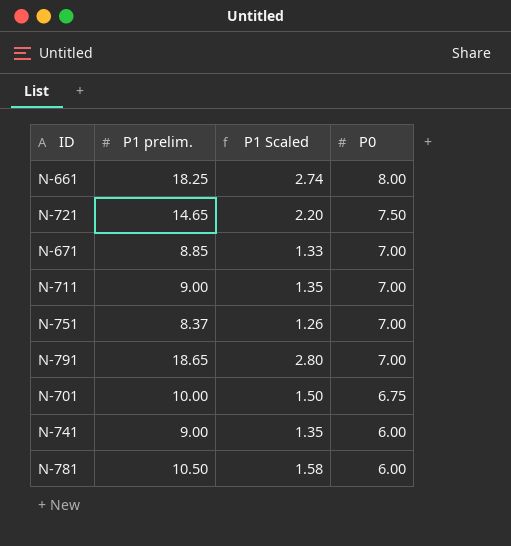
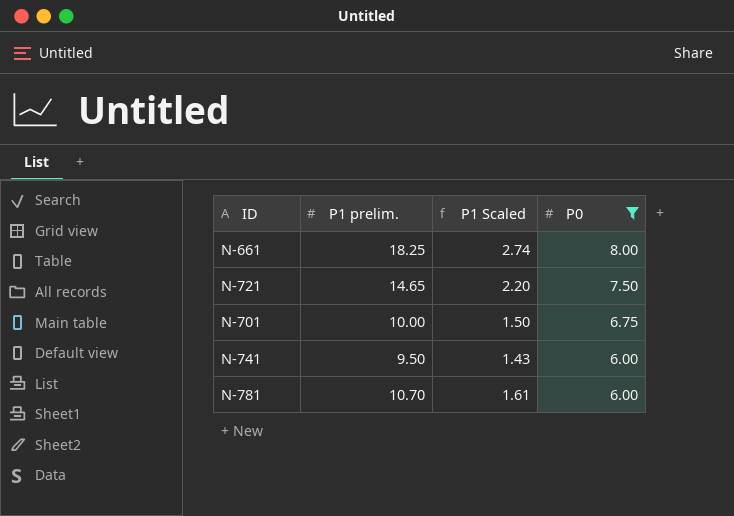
filter: none -> P0 != 7.00
N-741 | P1 prelim.: 9.00 -> 9.50
N-741 | P1 Scaled: 1.35 -> 1.43
N-781 | P1 prelim.: 10.50 -> 10.70
N-781 | P1 Scaled: 1.58 -> 1.61

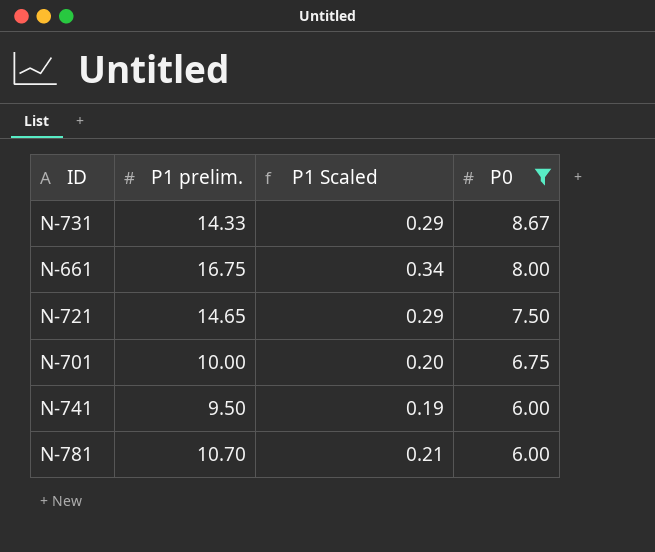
column P1 Scaled | formula: [P1 prelim.] * 0.15 -> [P1 prelim.] * 0.02
row N-731: none -> 14.33 | 0.29 | 8.67
N-661 | P1 prelim.: 18.25 -> 16.75

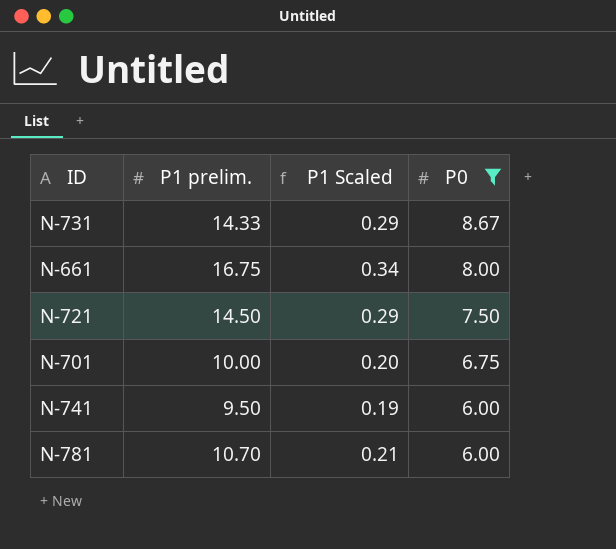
N-721 | P1 prelim.: 14.65 -> 14.50

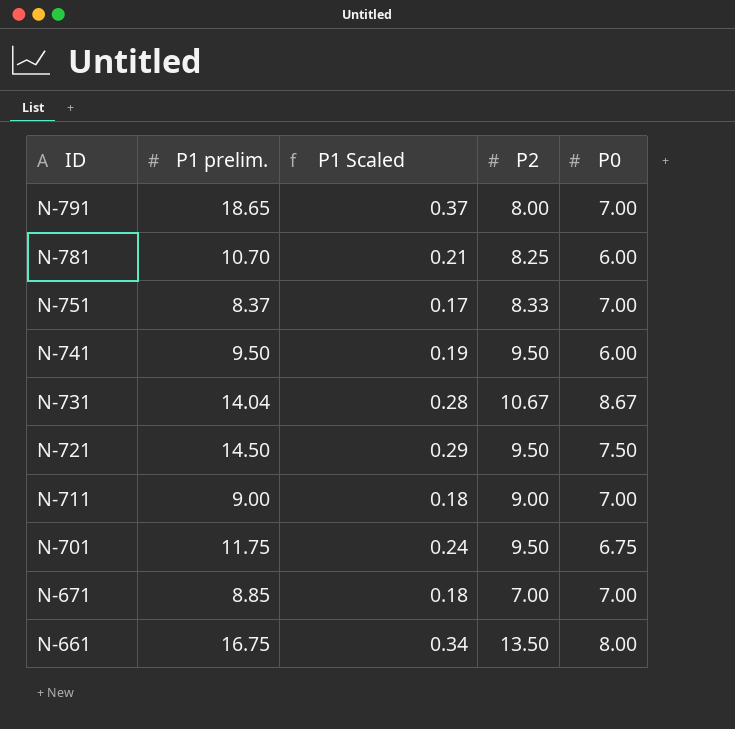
filter: P0 != 7.00 -> none
row order: P0 descending -> ID descending
column P2 | position: none -> 4
N-731 | P1 prelim.: 14.33 -> 14.04
N-731 | P1 Scaled: 0.29 -> 0.28
N-701 | P1 prelim.: 10.00 -> 11.75
N-701 | P1 Scaled: 0.20 -> 0.24

